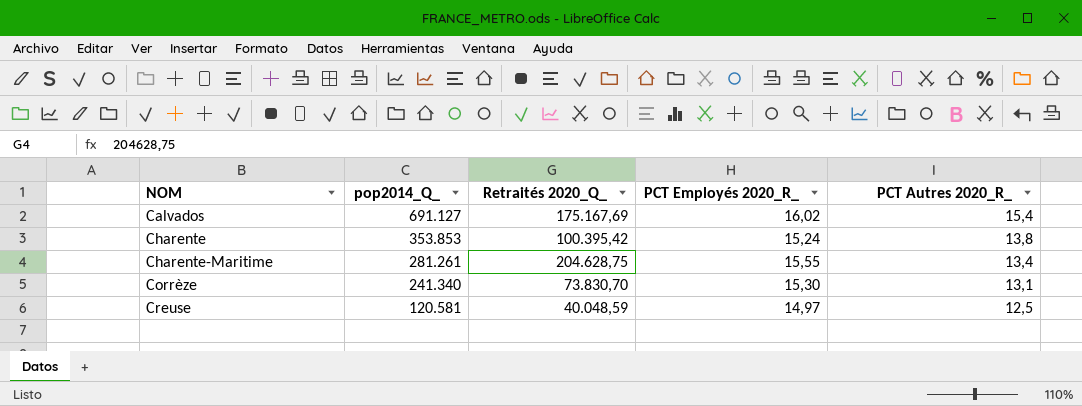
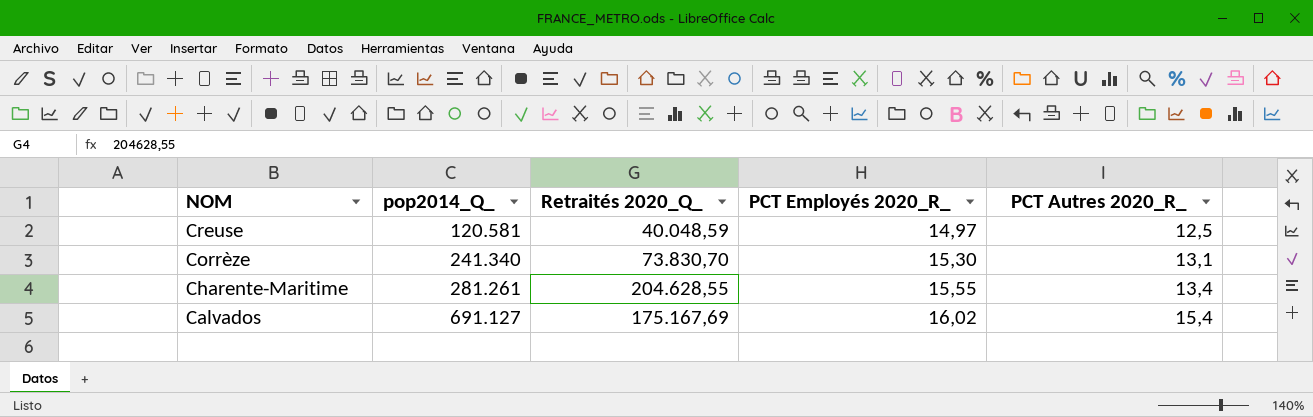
row order: NOM ascending -> NOM descending
row Charente: 353.853 | 100.395,42 | 15,24 | 13,8 -> none
Charente-Maritime | Retraités 2020_Q_: 204.628,75 -> 204.628,55

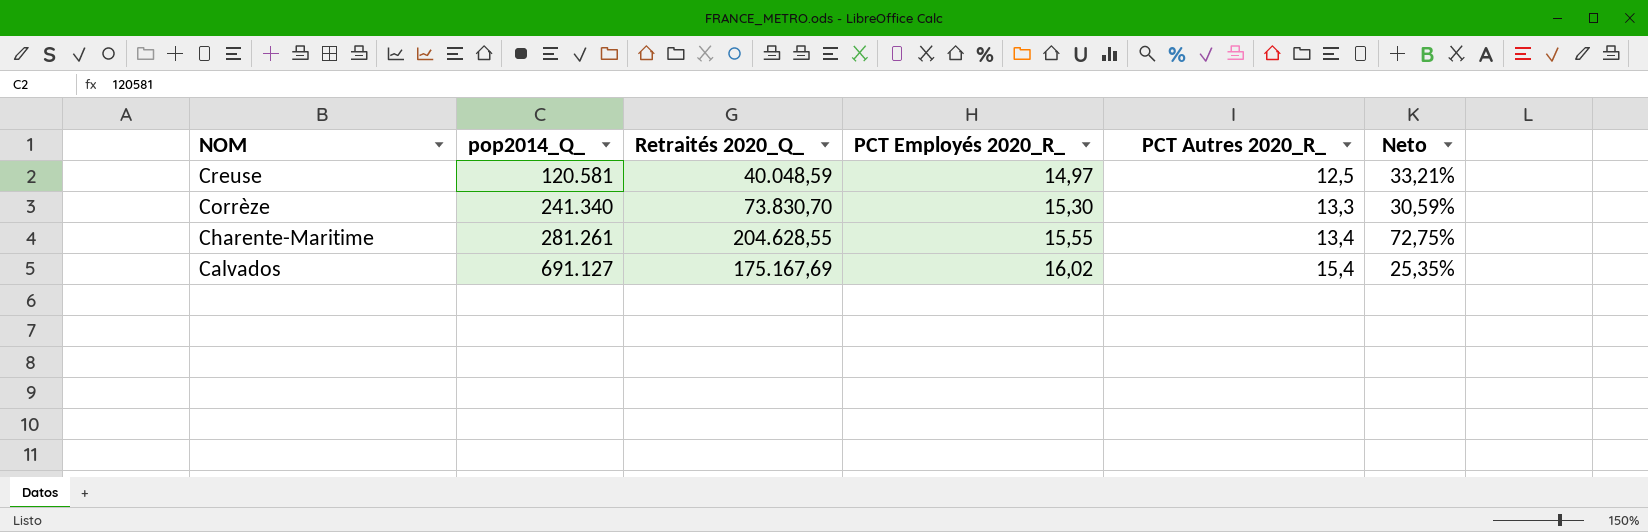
column Neto | formula: none -> [Retraités 2020_Q_] / [pop2014_Q_]
Corrèze | PCT Autres 2020_R_: 13,1 -> 13,3

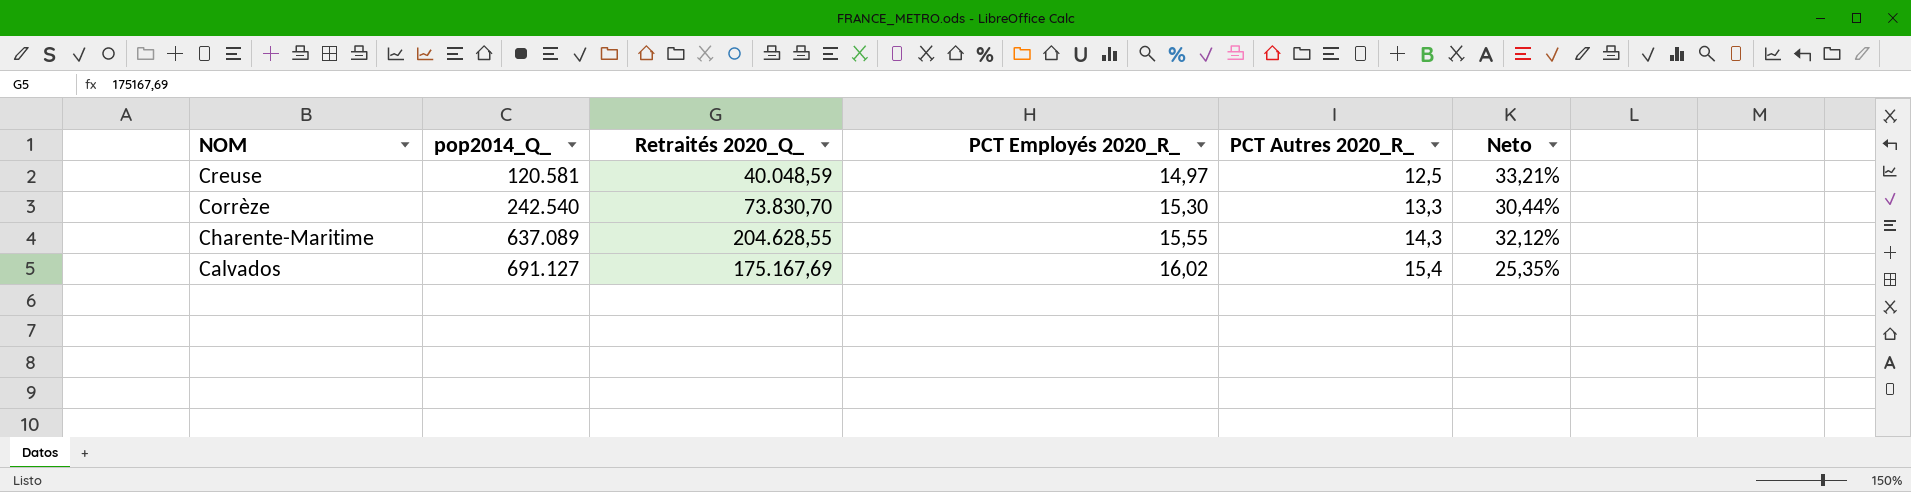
Corrèze | pop2014_Q_: 241.340 -> 242.540
Corrèze | Neto: 30,59% -> 30,44%
Charente-Maritime | pop2014_Q_: 281.261 -> 637.089
Charente-Maritime | PCT Autres 2020_R_: 13,4 -> 14,3
Charente-Maritime | Neto: 72,75% -> 32,12%

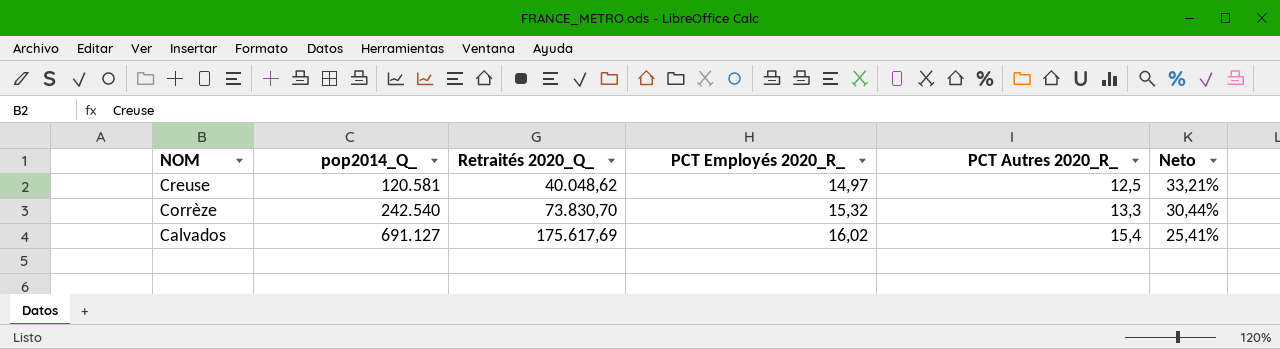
row Charente-Maritime: 637.089 | 204.628,55 | 15,55 | 14,3 | 32,12% -> none
Creuse | Retraités 2020_Q_: 40.048,59 -> 40.048,62
Corrèze | PCT Employés 2020_R_: 15,30 -> 15,32
Calvados | Retraités 2020_Q_: 175.167,69 -> 175.617,69
Calvados | Neto: 25,35% -> 25,41%

